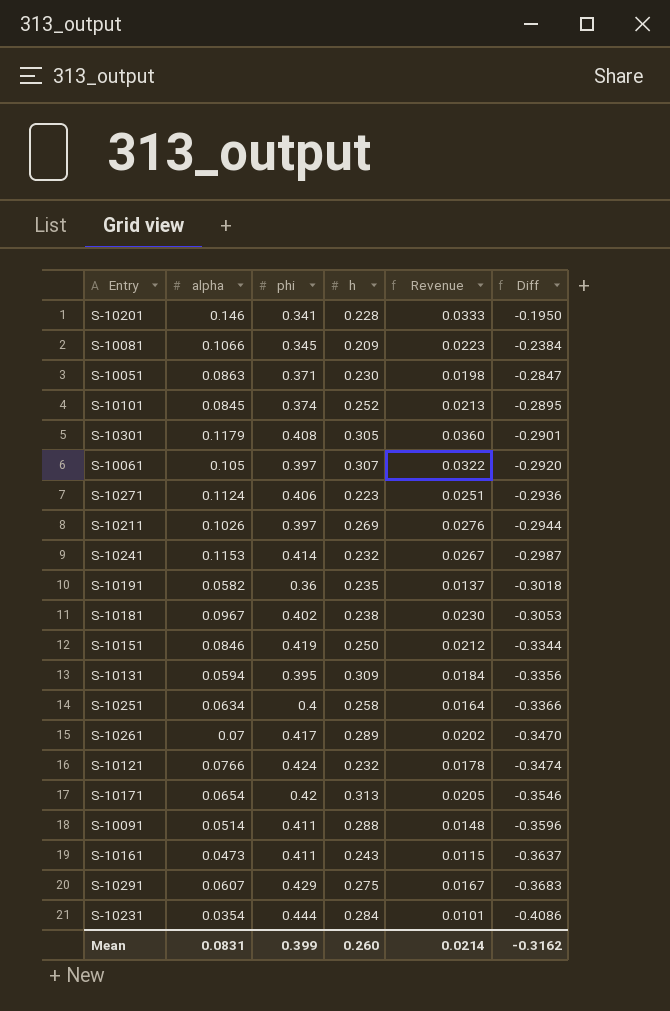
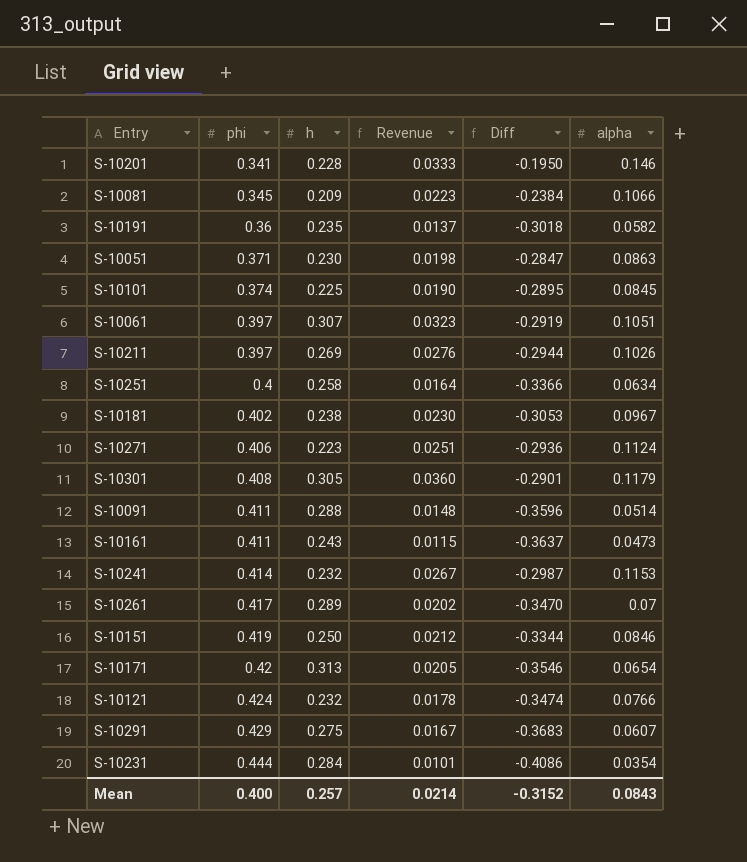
row order: Diff descending -> phi ascending
column alpha | position: 2 -> 6
row S-10131: 0.0594 | 0.395 | 0.309 | 0.0184 | -0.3356 -> none
S-10101 | h: 0.252 -> 0.225
S-10101 | Revenue: 0.0213 -> 0.0190
S-10061 | Revenue: 0.0322 -> 0.0323
S-10061 | Diff: -0.2920 -> -0.2919
S-10061 | alpha: 0.105 -> 0.1051
Mean | phi: 0.399 -> 0.400
Mean | h: 0.260 -> 0.257
Mean | Diff: -0.3162 -> -0.3152
Mean | alpha: 0.0831 -> 0.0843

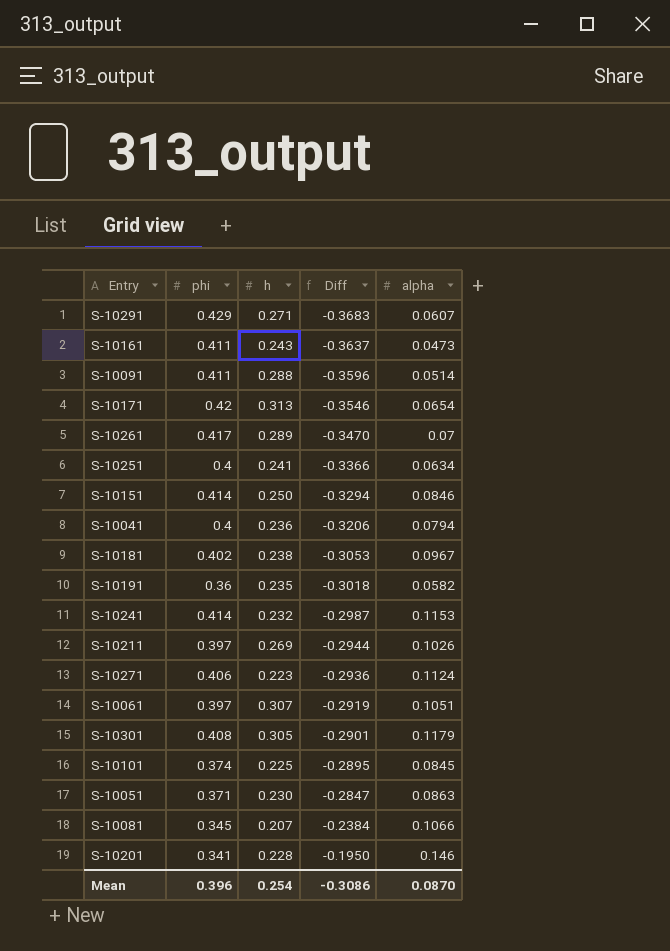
row order: phi ascending -> Diff ascending
column Revenue | formula: [h] * [alpha] -> none
row S-10121: 0.424 | 0.232 | 0.0178 | -0.3474 | 0.0766 -> none
row S-10231: 0.444 | 0.284 | 0.0101 | -0.4086 | 0.0354 -> none
S-10291 | h: 0.275 -> 0.271
S-10251 | h: 0.258 -> 0.241
S-10151 | phi: 0.419 -> 0.414
S-10151 | Diff: -0.3344 -> -0.3294
row S-10041: none -> 0.4 | 0.236 | -0.3206 | 0.0794
S-10081 | h: 0.209 -> 0.207
Mean | phi: 0.400 -> 0.396
Mean | h: 0.257 -> 0.254
Mean | Diff: -0.3152 -> -0.3086
Mean | alpha: 0.0843 -> 0.0870

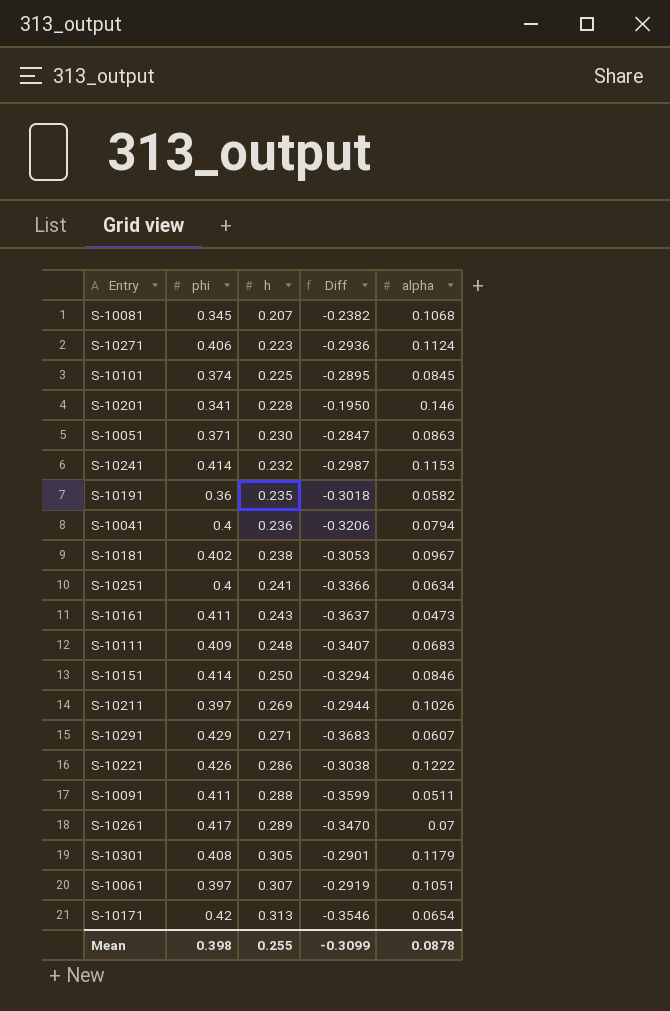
row order: Diff ascending -> h ascending
S-10081 | Diff: -0.2384 -> -0.2382
S-10081 | alpha: 0.1066 -> 0.1068
row S-10111: none -> 0.409 | 0.248 | -0.3407 | 0.0683
row S-10221: none -> 0.426 | 0.286 | -0.3038 | 0.1222
S-10091 | Diff: -0.3596 -> -0.3599
S-10091 | alpha: 0.0514 -> 0.0511
Mean | phi: 0.396 -> 0.398
Mean | h: 0.254 -> 0.255
Mean | Diff: -0.3086 -> -0.3099
Mean | alpha: 0.0870 -> 0.0878

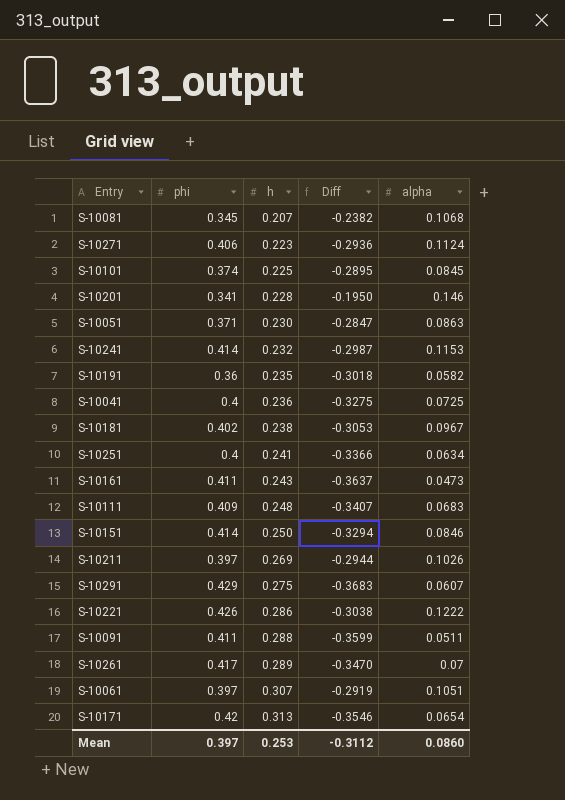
row S-10301: 0.408 | 0.305 | -0.2901 | 0.1179 -> none
S-10041 | Diff: -0.3206 -> -0.3275
S-10041 | alpha: 0.0794 -> 0.0725
S-10291 | h: 0.271 -> 0.275
Mean | phi: 0.398 -> 0.397
Mean | h: 0.255 -> 0.253
Mean | Diff: -0.3099 -> -0.3112
Mean | alpha: 0.0878 -> 0.0860

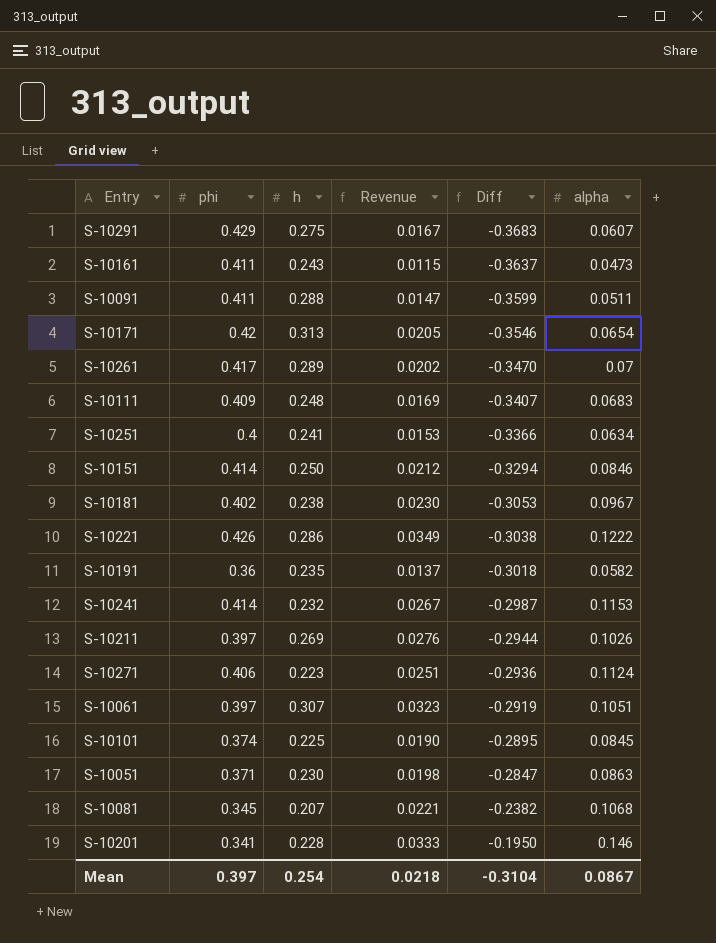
row order: h ascending -> Diff ascending
column Revenue | formula: none -> [h] * [alpha]
row S-10041: 0.4 | 0.236 | -0.3275 | 0.0725 -> none
Mean | h: 0.253 -> 0.254
Mean | Diff: -0.3112 -> -0.3104
Mean | alpha: 0.0860 -> 0.0867

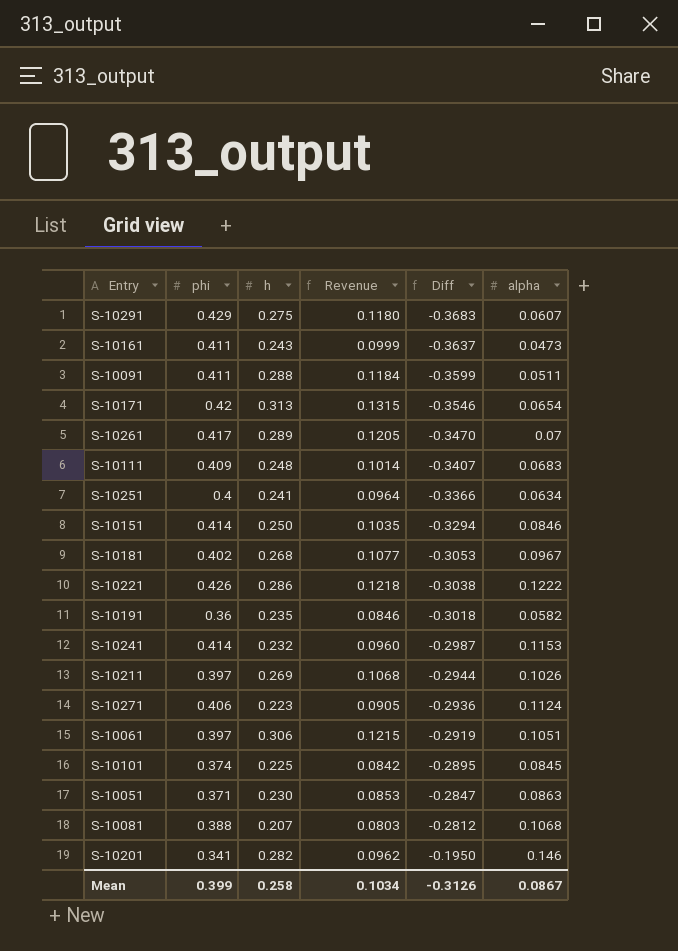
column Revenue | formula: [h] * [alpha] -> [phi] * [h]
S-10181 | h: 0.238 -> 0.268
S-10061 | h: 0.307 -> 0.306
S-10081 | phi: 0.345 -> 0.388
S-10081 | Diff: -0.2382 -> -0.2812
S-10201 | h: 0.228 -> 0.282
Mean | phi: 0.397 -> 0.399
Mean | h: 0.254 -> 0.258
Mean | Revenue: 0.0218 -> 0.1034
Mean | Diff: -0.3104 -> -0.3126

